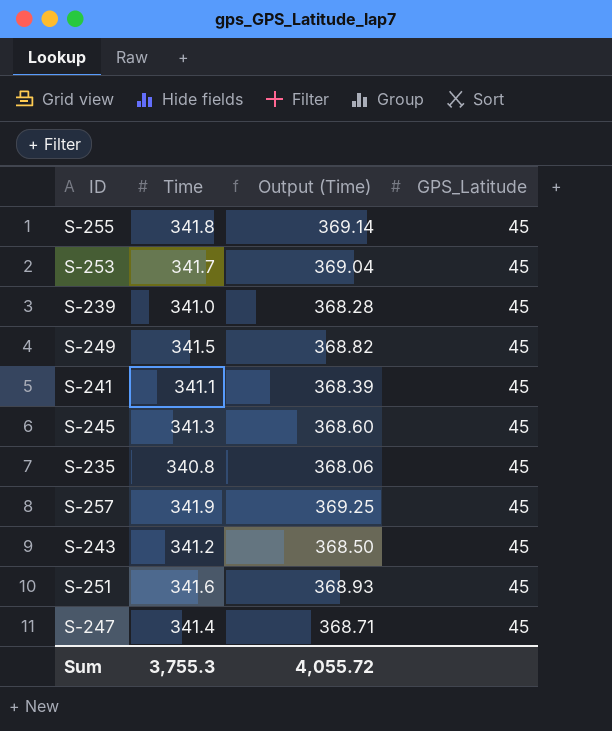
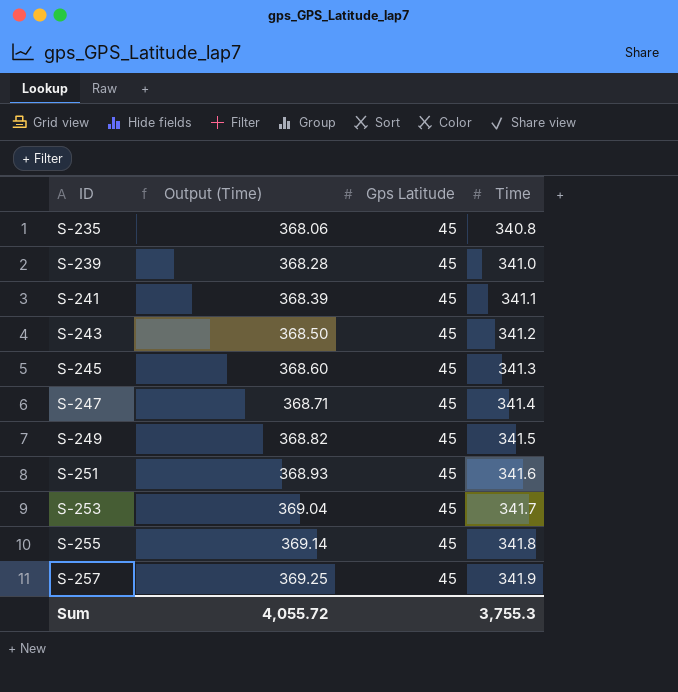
row order: none -> ID ascending
column name: GPS_Latitude -> Gps Latitude
column Time | position: 2 -> 4

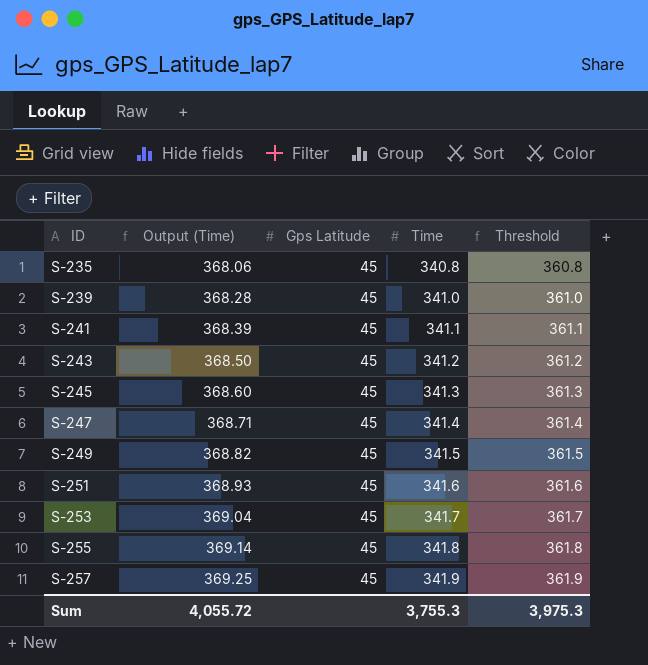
column Threshold | formula: none -> [Time] + 20

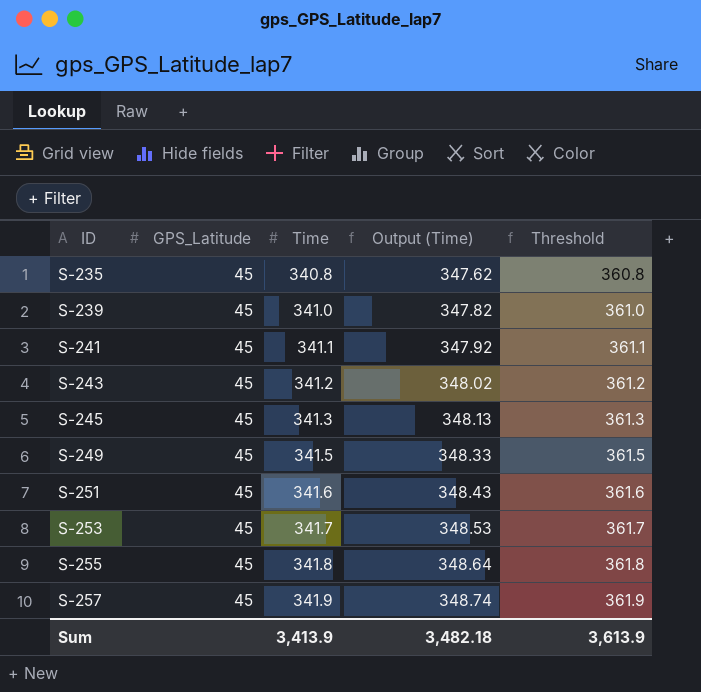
column name: Gps Latitude -> GPS_Latitude
column Output (Time) | formula: [Time] * 1.08 -> [Time] * 1.02
column Output (Time) | position: 2 -> 4
row S-247: 368.71 | 45 | 341.4 | 361.4 -> none
Sum | Time: 3,755.3 -> 3,413.9
Sum | Output (Time): 4,055.72 -> 3,482.18
Sum | Threshold: 3,975.3 -> 3,613.9

